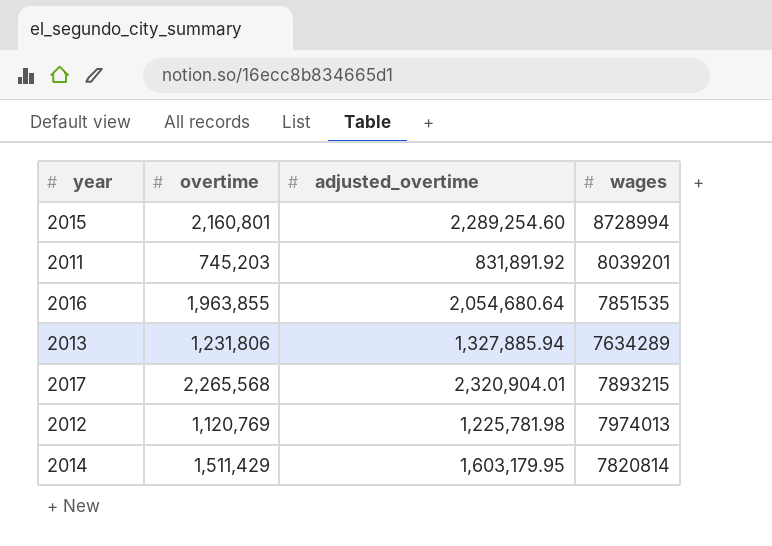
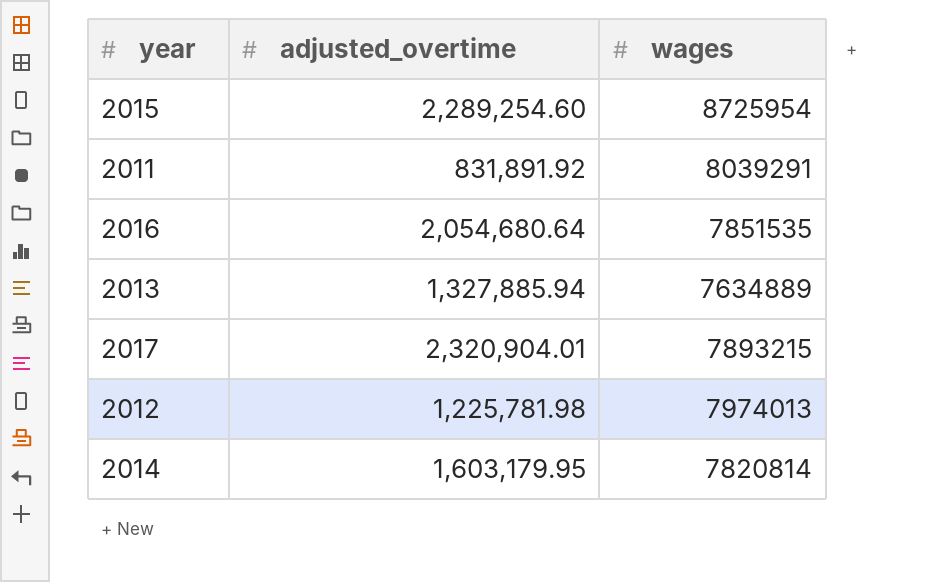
column overtime | position: 2 -> none
2015 | wages: 8728994 -> 8725954
2011 | wages: 8039201 -> 8039291
2013 | wages: 7634289 -> 7634889

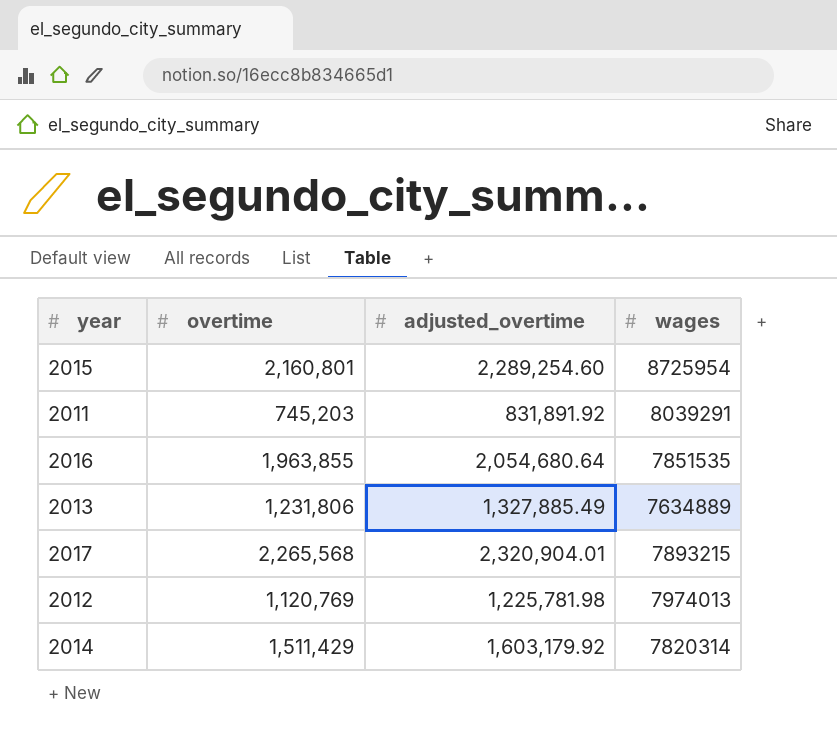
column overtime | position: none -> 2
2013 | adjusted_overtime: 1,327,885.94 -> 1,327,885.49
2014 | adjusted_overtime: 1,603,179.95 -> 1,603,179.92
2014 | wages: 7820814 -> 7820314

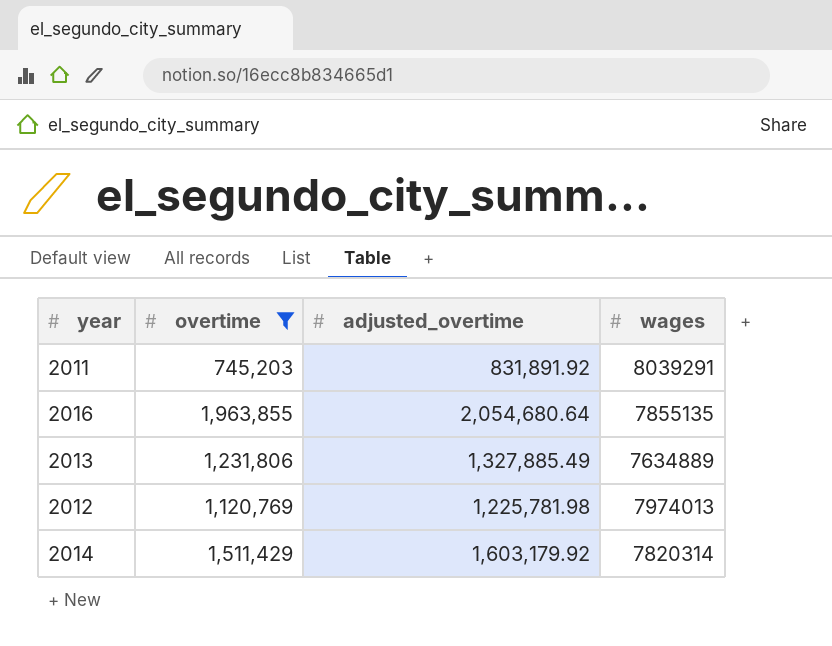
filter: none -> overtime <= 1,963,855
2016 | wages: 7851535 -> 7855135

